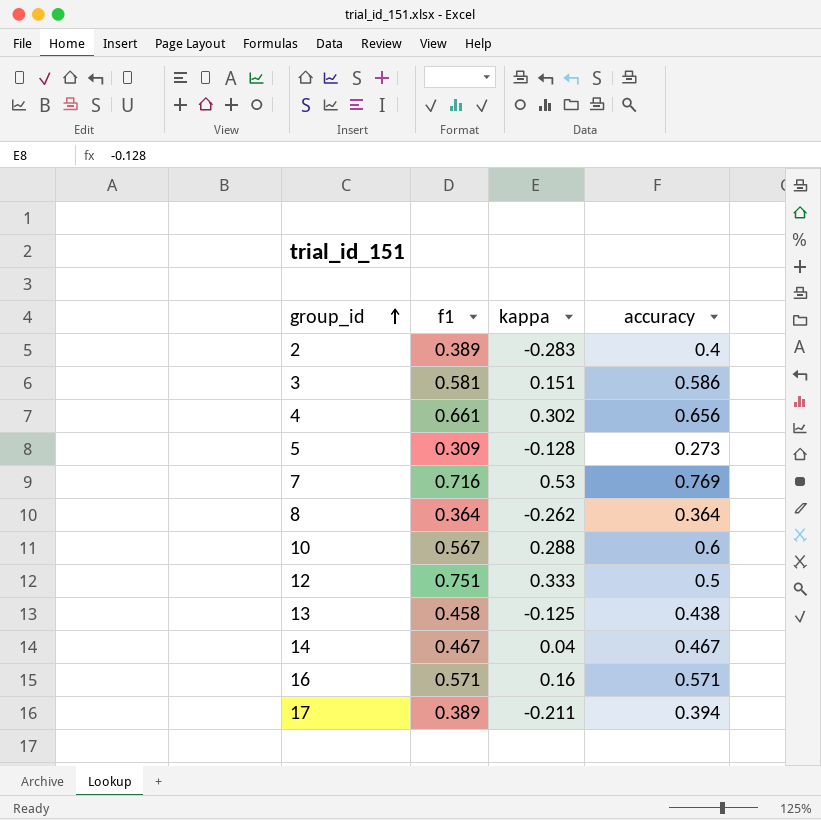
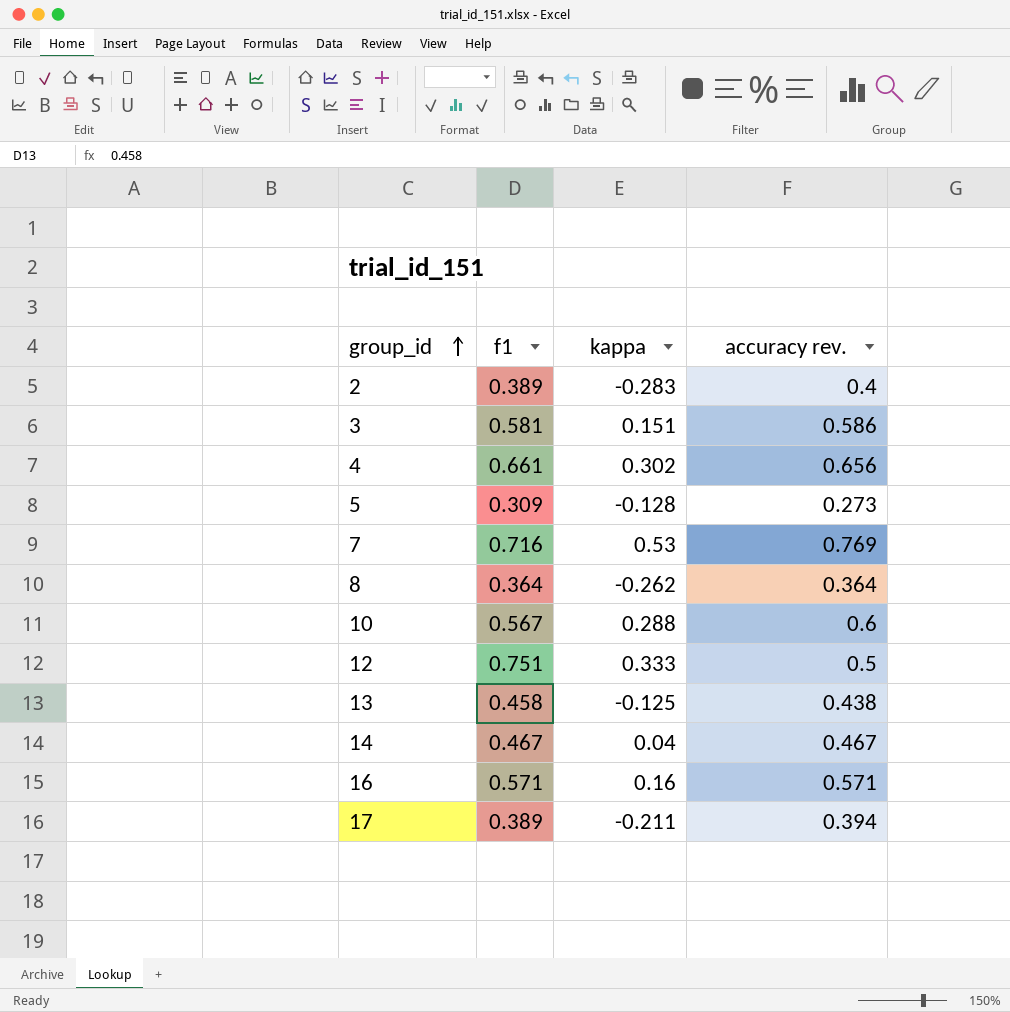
column name: accuracy -> accuracy rev.

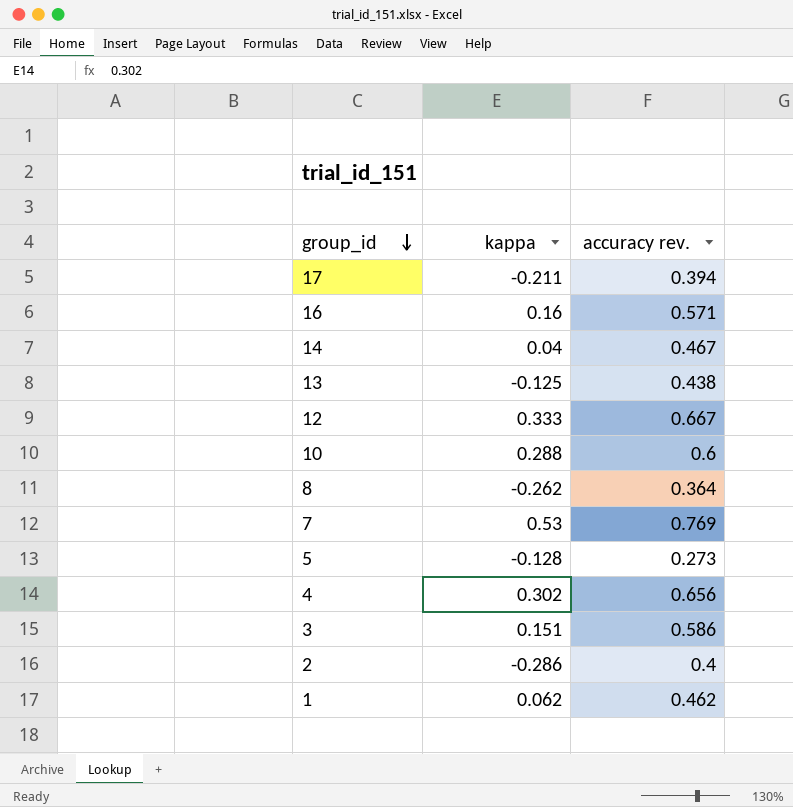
row order: group_id ascending -> group_id descending
column f1 | position: 2 -> none
12 | accuracy rev.: 0.5 -> 0.667
2 | kappa: -0.283 -> -0.286
row 1: none -> 0.062 | 0.462

